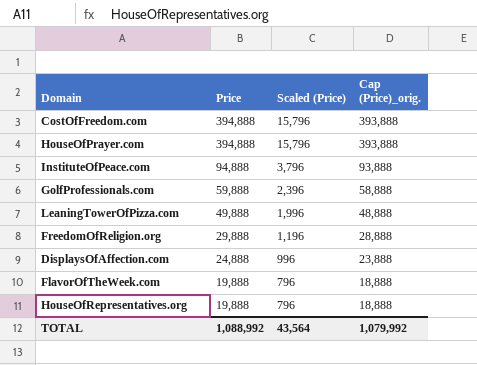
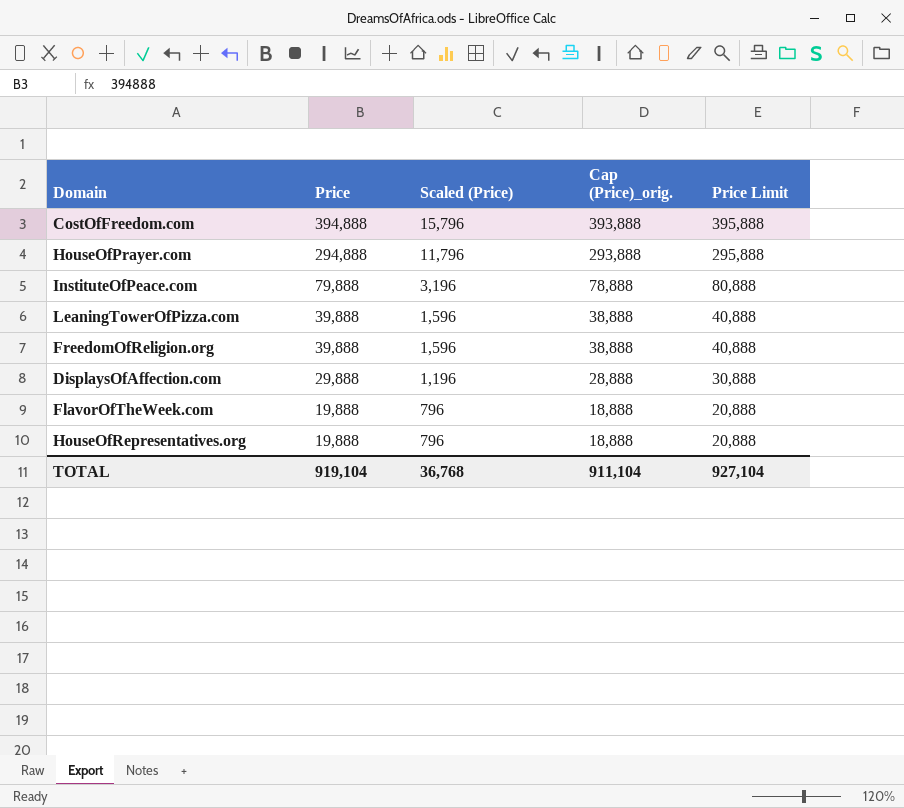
column Price Limit | formula: none -> [Price] + 1000
row GolfProfessionals.com: 59,888 | 2,396 | 58,888 -> none
HouseOfPrayer.com | Price: 394,888 -> 294,888
HouseOfPrayer.com | Scaled (Price): 15,796 -> 11,796
HouseOfPrayer.com | Cap (Price)_orig.: 393,888 -> 293,888
InstituteOfPeace.com | Price: 94,888 -> 79,888
InstituteOfPeace.com | Scaled (Price): 3,796 -> 3,196
InstituteOfPeace.com | Cap (Price)_orig.: 93,888 -> 78,888
LeaningTowerOfPizza.com | Price: 49,888 -> 39,888
LeaningTowerOfPizza.com | Scaled (Price): 1,996 -> 1,596
LeaningTowerOfPizza.com | Cap (Price)_orig.: 48,888 -> 38,888
FreedomOfReligion.org | Price: 29,888 -> 39,888
FreedomOfReligion.org | Scaled (Price): 1,196 -> 1,596
FreedomOfReligion.org | Cap (Price)_orig.: 28,888 -> 38,888
DisplaysOfAffection.com | Price: 24,888 -> 29,888
DisplaysOfAffection.com | Scaled (Price): 996 -> 1,196
DisplaysOfAffection.com | Cap (Price)_orig.: 23,888 -> 28,888
TOTAL | Price: 1,088,992 -> 919,104
TOTAL | Scaled (Price): 43,564 -> 36,768
TOTAL | Cap (Price)_orig.: 1,079,992 -> 911,104

